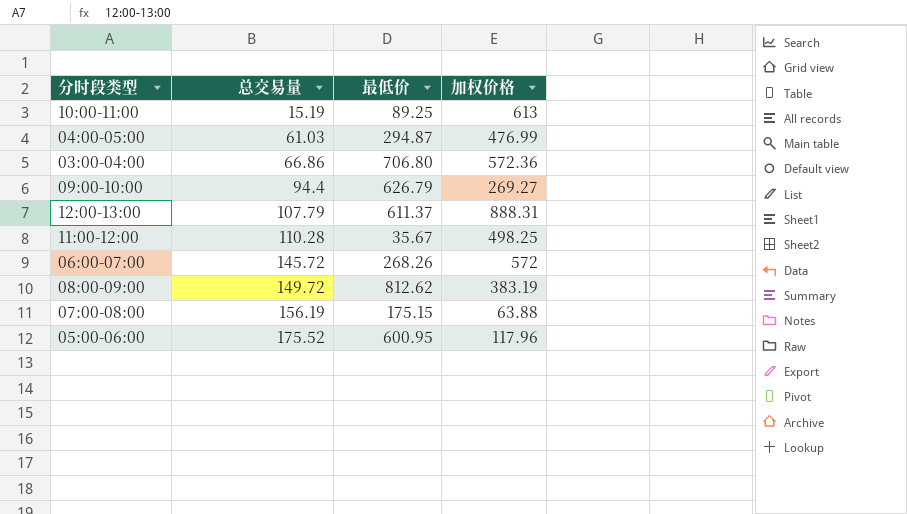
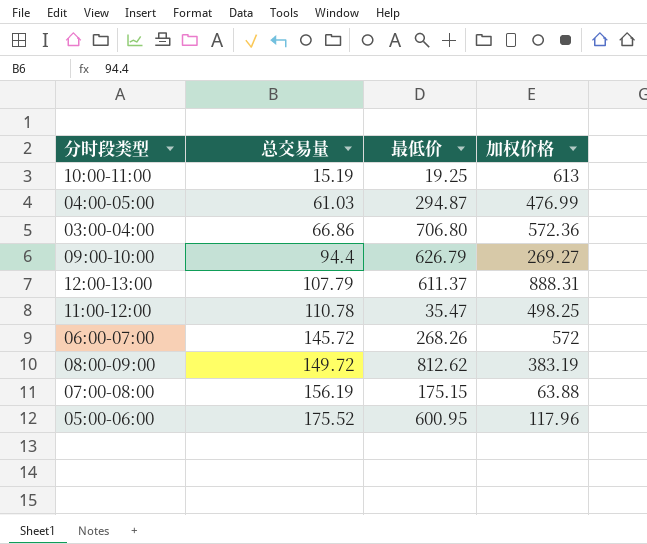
10:00-11:00 | 最低价: 89.25 -> 19.25
11:00-12:00 | 总交易量: 110.28 -> 110.78
11:00-12:00 | 最低价: 35.67 -> 35.47

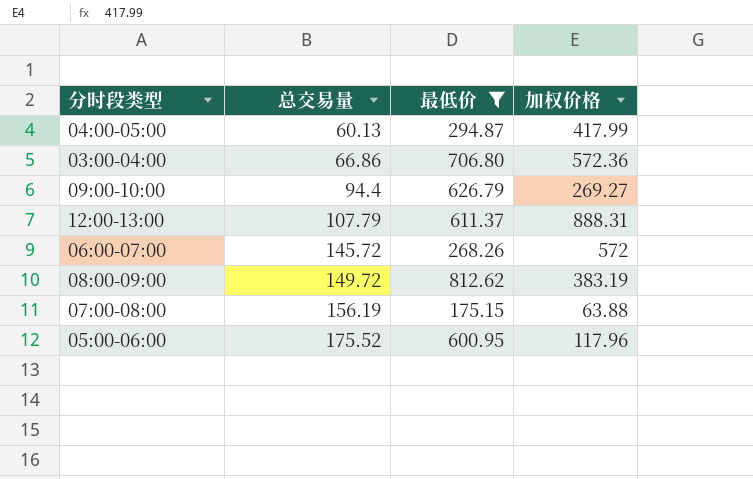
filter: none -> 最低价 >= 175.15
04:00-05:00 | 总交易量: 61.03 -> 60.13
04:00-05:00 | 加权价格: 476.99 -> 417.99

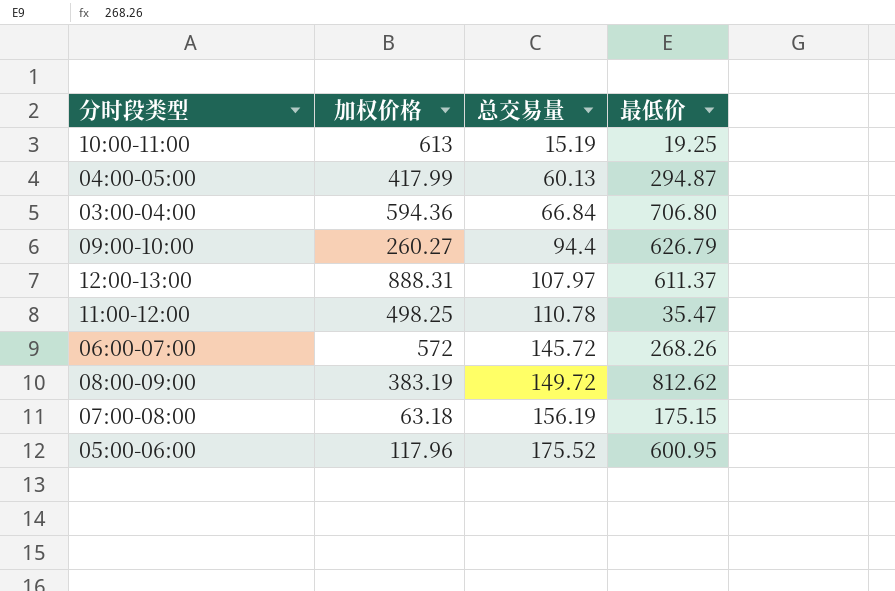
filter: 最低价 >= 175.15 -> none
column 加权价格 | position: 4 -> 2
03:00-04:00 | 加权价格: 572.36 -> 594.36
03:00-04:00 | 总交易量: 66.86 -> 66.84
09:00-10:00 | 加权价格: 269.27 -> 260.27
12:00-13:00 | 总交易量: 107.79 -> 107.97
07:00-08:00 | 加权价格: 63.88 -> 63.18

